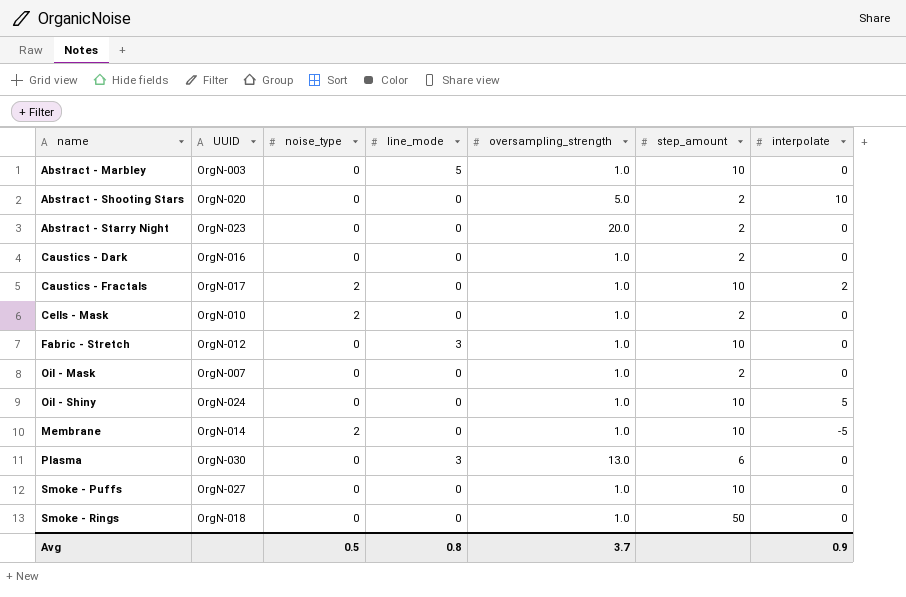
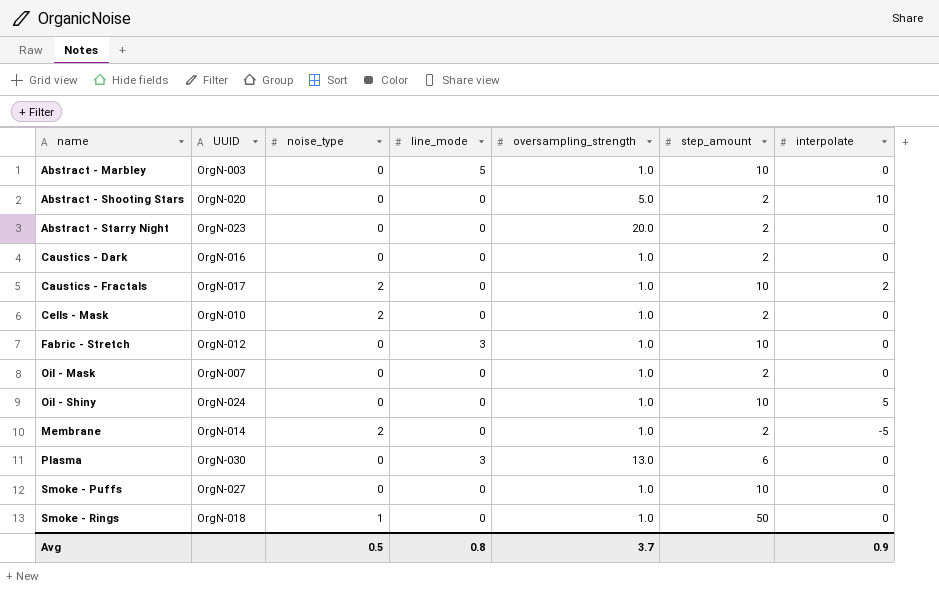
Membrane | step_amount: 10 -> 2
Smoke - Rings | noise_type: 0 -> 1

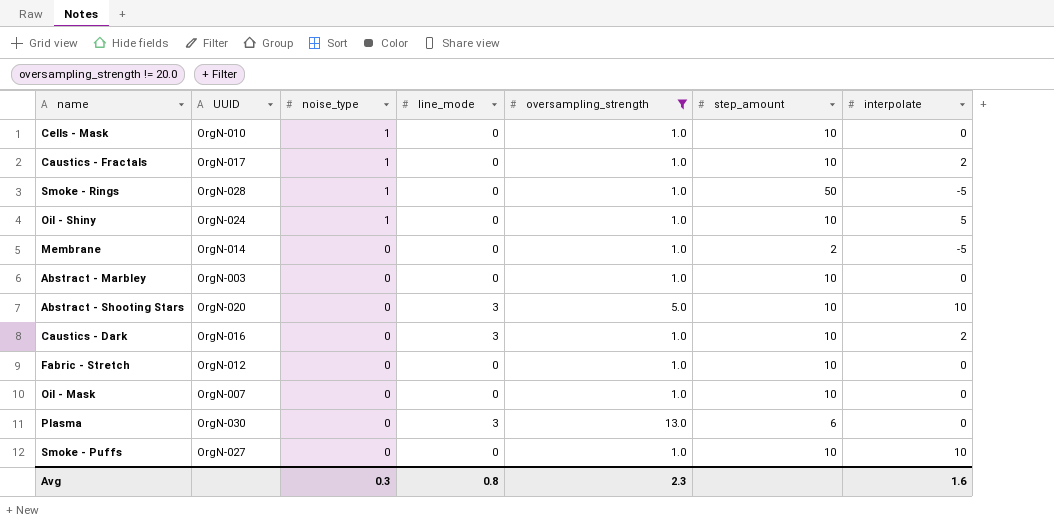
filter: none -> oversampling_strength != 20.0
row order: none -> noise_type descending
Cells - Mask | noise_type: 2 -> 1
Cells - Mask | step_amount: 2 -> 10
Caustics - Fractals | noise_type: 2 -> 1
Smoke - Rings | UUID: OrgN-018 -> OrgN-028
Smoke - Rings | interpolate: 0 -> -5
Oil - Shiny | noise_type: 0 -> 1
Membrane | noise_type: 2 -> 0
Abstract - Marbley | line_mode: 5 -> 0
Abstract - Shooting Stars | line_mode: 0 -> 3
Abstract - Shooting Stars | step_amount: 2 -> 10
Caustics - Dark | line_mode: 0 -> 3
Caustics - Dark | step_amount: 2 -> 10
Caustics - Dark | interpolate: 0 -> 2
Fabric - Stretch | line_mode: 3 -> 0
Oil - Mask | step_amount: 2 -> 10
Smoke - Puffs | interpolate: 0 -> 10
Avg | noise_type: 0.5 -> 0.3
Avg | oversampling_strength: 3.7 -> 2.3
Avg | interpolate: 0.9 -> 1.6

